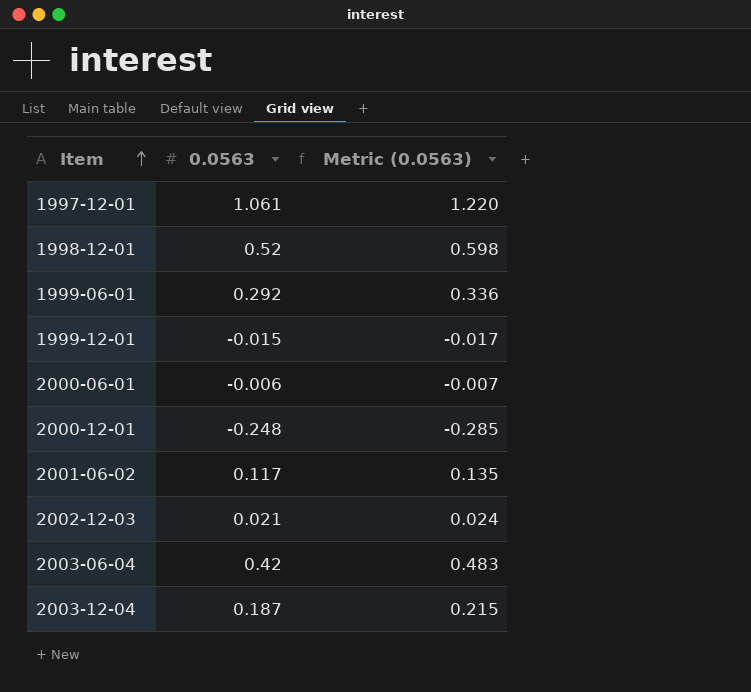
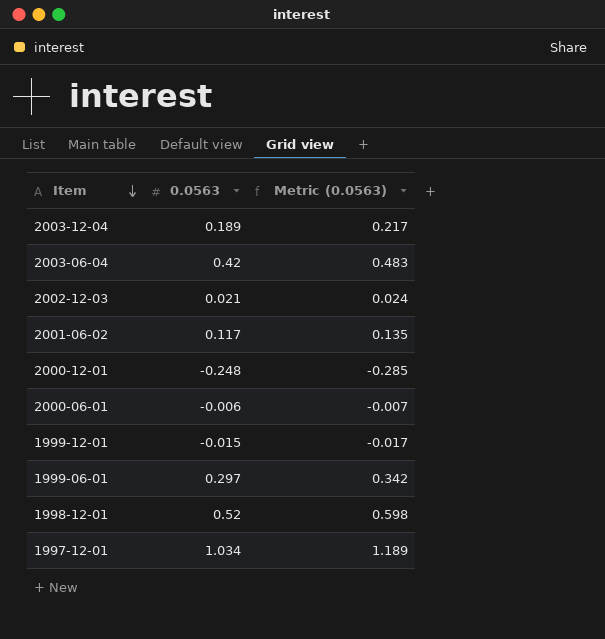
row order: Item ascending -> Item descending
2003-12-04 | 0.0563: 0.187 -> 0.189
2003-12-04 | Metric (0.0563): 0.215 -> 0.217
1999-06-01 | 0.0563: 0.292 -> 0.297
1999-06-01 | Metric (0.0563): 0.336 -> 0.342
1997-12-01 | 0.0563: 1.061 -> 1.034
1997-12-01 | Metric (0.0563): 1.220 -> 1.189

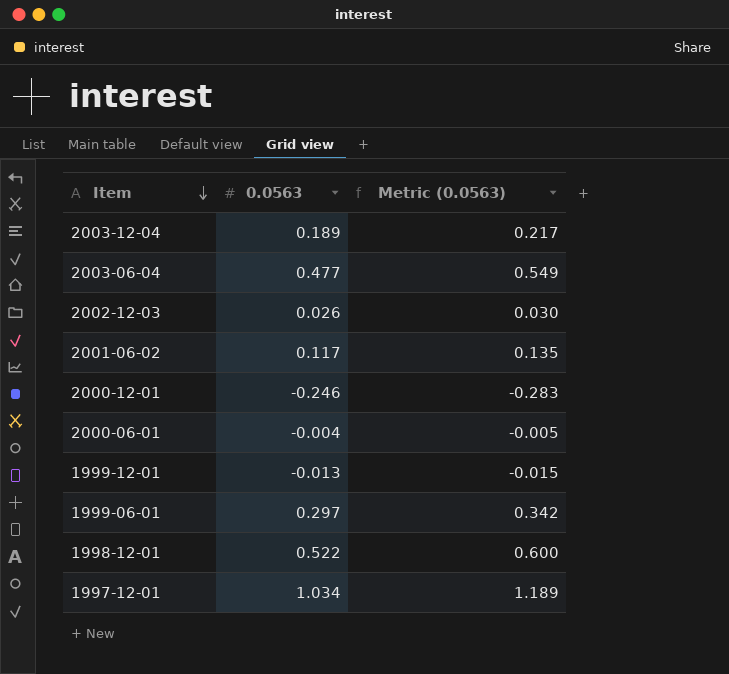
2003-06-04 | 0.0563: 0.42 -> 0.477
2003-06-04 | Metric (0.0563): 0.483 -> 0.549
2002-12-03 | 0.0563: 0.021 -> 0.026
2002-12-03 | Metric (0.0563): 0.024 -> 0.030
2000-12-01 | 0.0563: -0.248 -> -0.246
2000-12-01 | Metric (0.0563): -0.285 -> -0.283
2000-06-01 | 0.0563: -0.006 -> -0.004
2000-06-01 | Metric (0.0563): -0.007 -> -0.005
1999-12-01 | 0.0563: -0.015 -> -0.013
1999-12-01 | Metric (0.0563): -0.017 -> -0.015
1998-12-01 | 0.0563: 0.52 -> 0.522
1998-12-01 | Metric (0.0563): 0.598 -> 0.600

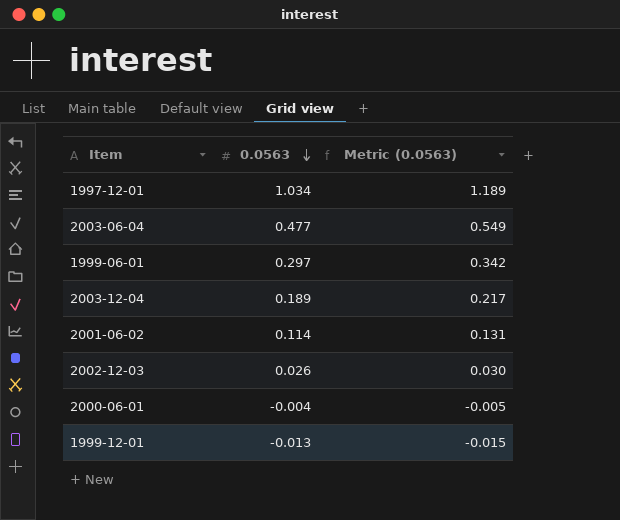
row order: Item descending -> 0.0563 descending
row 2000-12-01: -0.246 | -0.283 -> none
row 1998-12-01: 0.522 | 0.600 -> none
2001-06-02 | 0.0563: 0.117 -> 0.114
2001-06-02 | Metric (0.0563): 0.135 -> 0.131

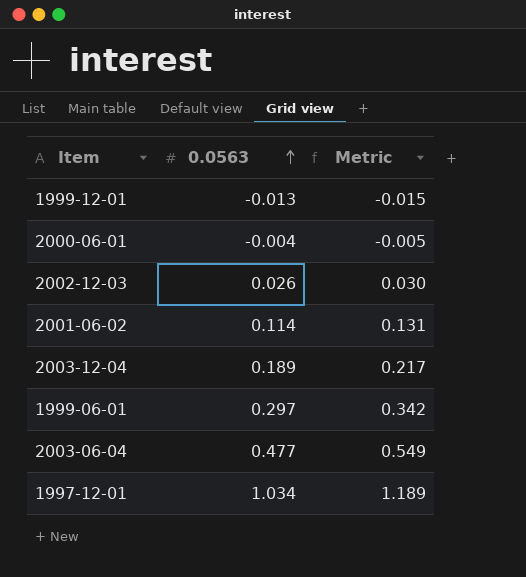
row order: 0.0563 descending -> 0.0563 ascending
column name: Metric (0.0563) -> Metric

